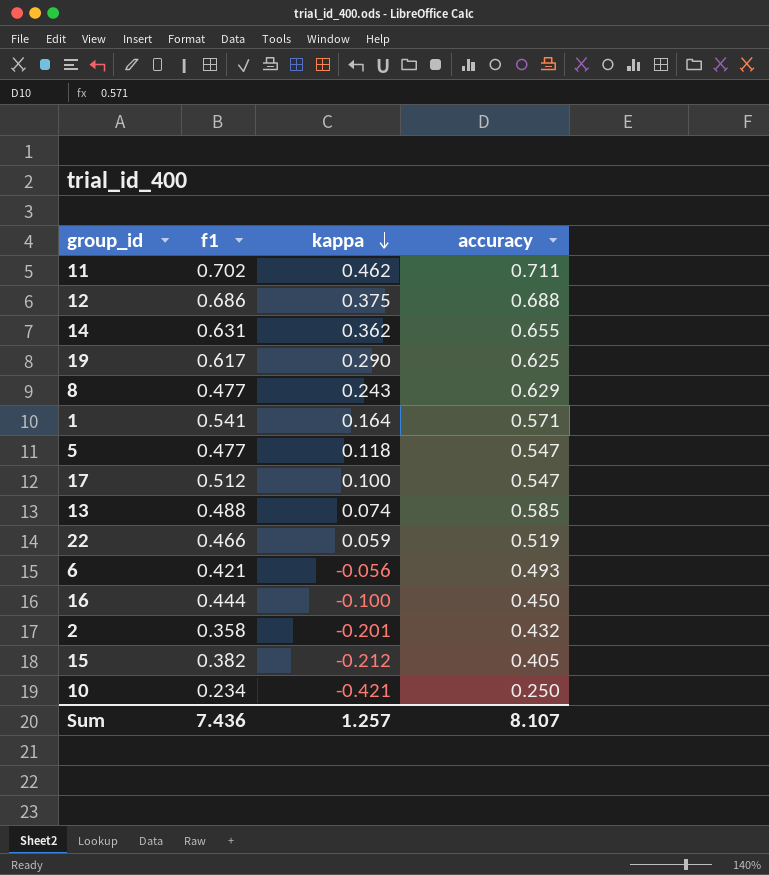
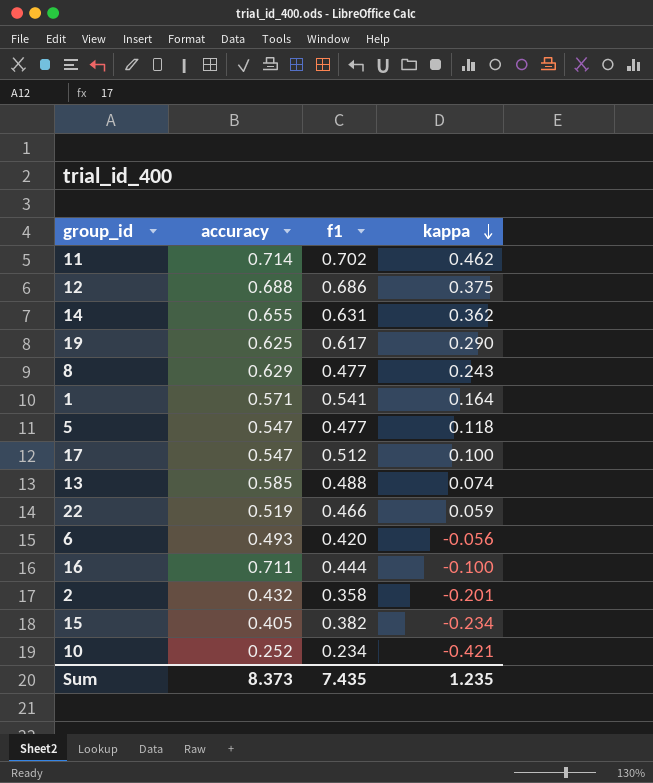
column accuracy | position: 4 -> 2
11 | accuracy: 0.711 -> 0.714
6 | f1: 0.421 -> 0.420
16 | accuracy: 0.450 -> 0.711
15 | kappa: -0.212 -> -0.234
10 | accuracy: 0.250 -> 0.252
Sum | accuracy: 8.107 -> 8.373
Sum | f1: 7.436 -> 7.435
Sum | kappa: 1.257 -> 1.235

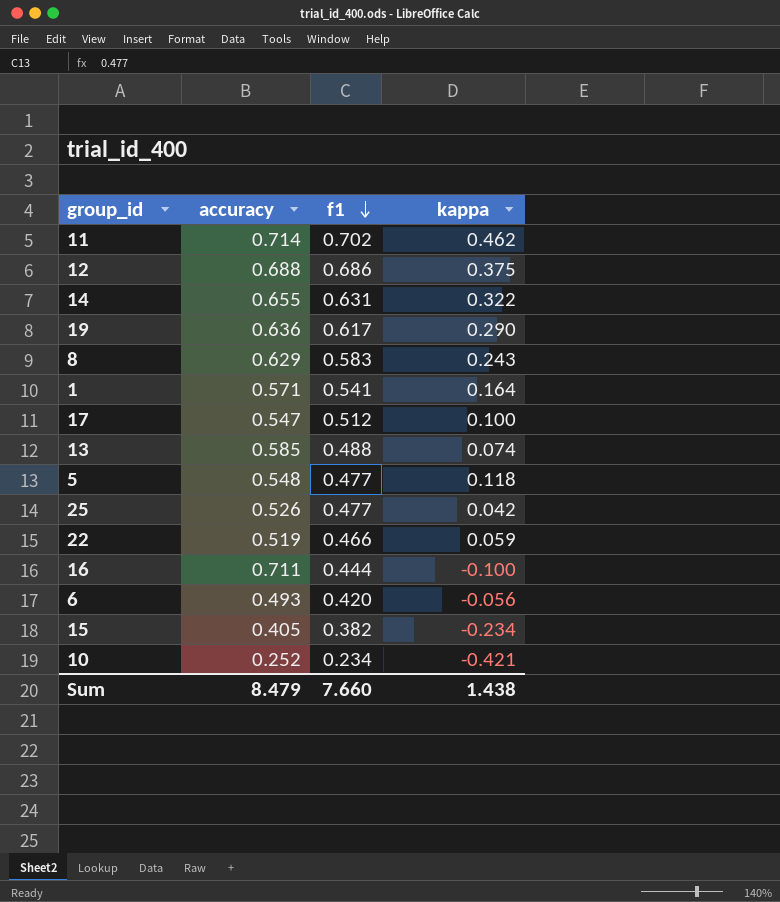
row order: kappa descending -> f1 descending
row 2: 0.432 | 0.358 | -0.201 -> none
14 | kappa: 0.362 -> 0.322
19 | accuracy: 0.625 -> 0.636
8 | f1: 0.477 -> 0.583
5 | accuracy: 0.547 -> 0.548
row 25: none -> 0.526 | 0.477 | 0.042
Sum | accuracy: 8.373 -> 8.479
Sum | f1: 7.435 -> 7.660
Sum | kappa: 1.235 -> 1.438

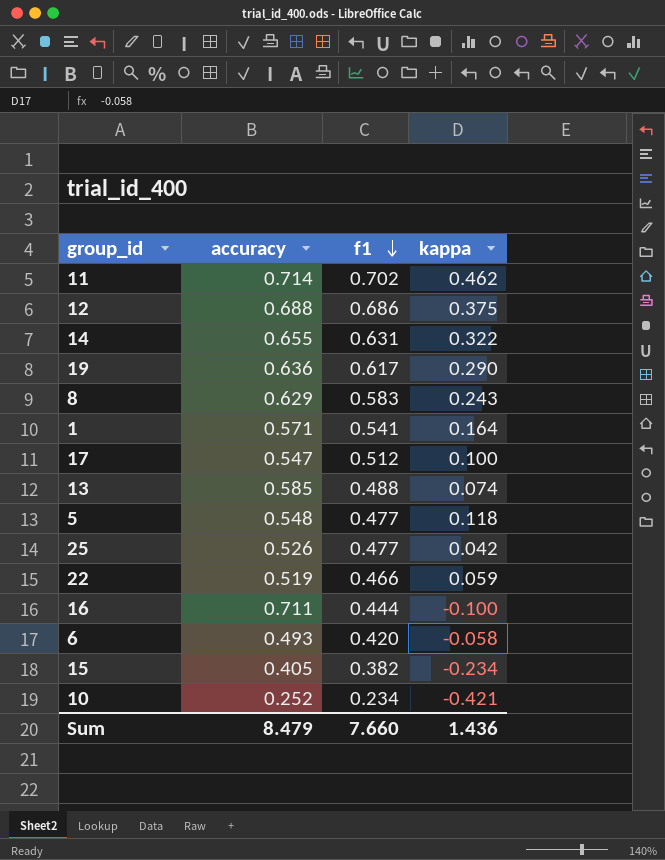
6 | kappa: -0.056 -> -0.058
Sum | kappa: 1.438 -> 1.436

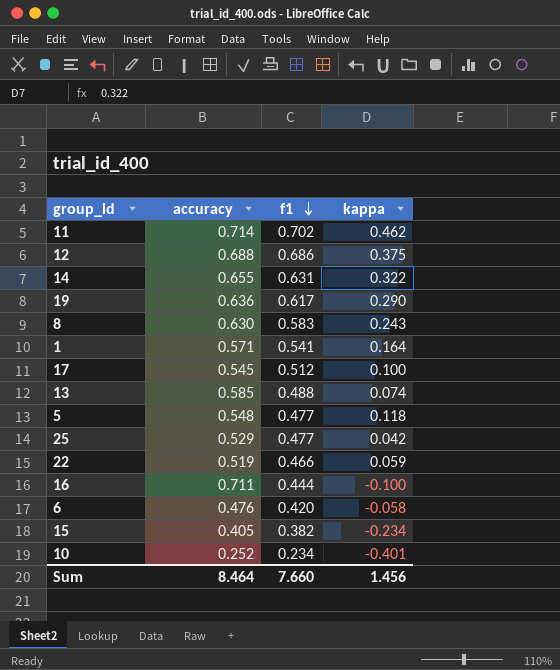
8 | accuracy: 0.629 -> 0.630
17 | accuracy: 0.547 -> 0.545
25 | accuracy: 0.526 -> 0.529
6 | accuracy: 0.493 -> 0.476
10 | kappa: -0.421 -> -0.401
Sum | accuracy: 8.479 -> 8.464
Sum | kappa: 1.436 -> 1.456

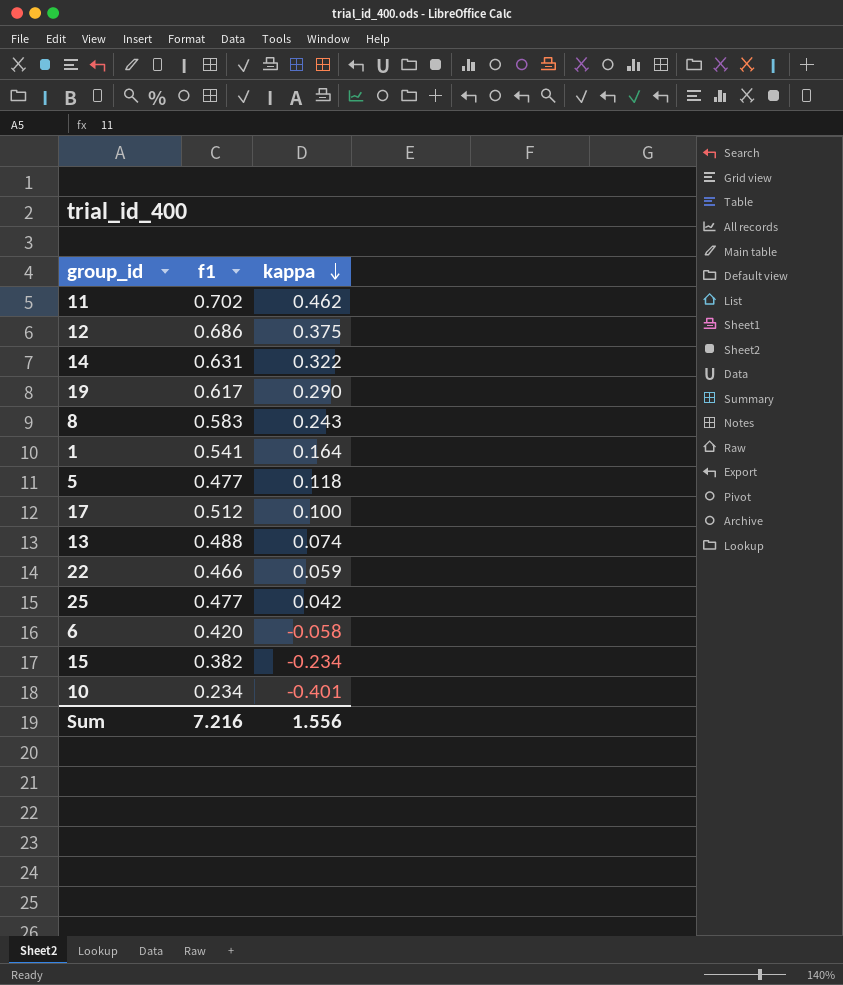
row order: f1 descending -> kappa descending
column accuracy | position: 2 -> none
row 16: 0.711 | 0.444 | -0.100 -> none
Sum | f1: 7.660 -> 7.216
Sum | kappa: 1.456 -> 1.556

